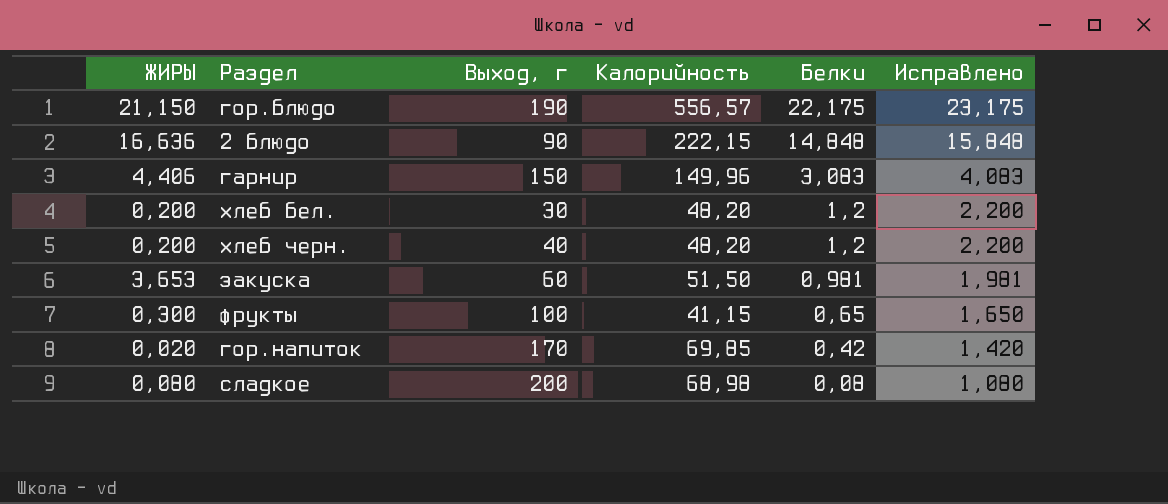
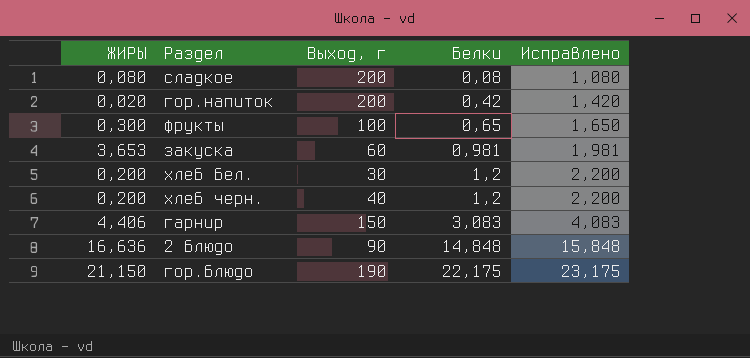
row order: Белки descending -> Белки ascending
column Калорийность | position: 4 -> none
гор.напиток | Выход, г: 170 -> 200

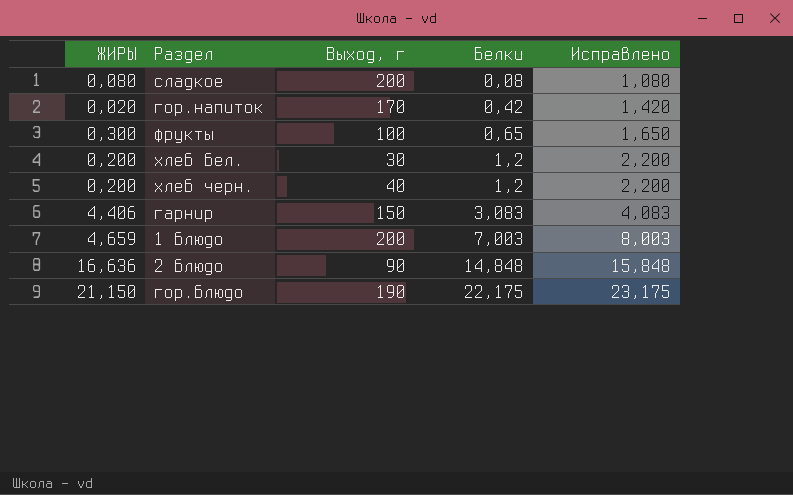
row закуска: 3,653 | 60 | 0,981 | 1,981 -> none
гор.напиток | Выход, г: 200 -> 170
row 1 блюдо: none -> 4,659 | 200 | 7,003 | 8,003

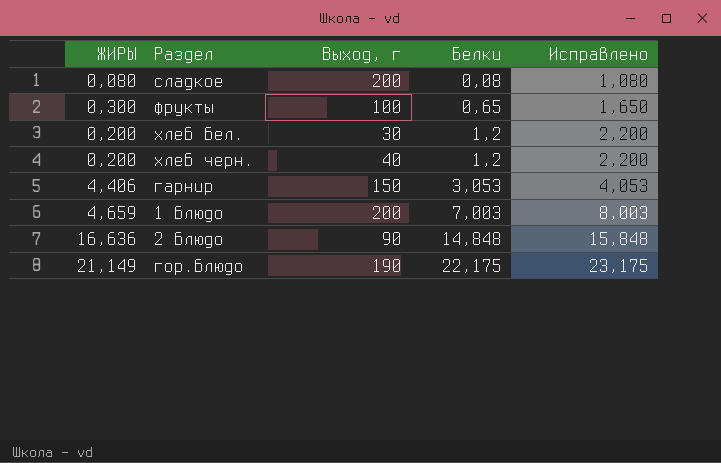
row гор.напиток: 0,020 | 170 | 0,42 | 1,420 -> none
гарнир | Белки: 3,083 -> 3,053
гарнир | Исправлено: 4,083 -> 4,053
гор.блюдо | ЖИРЫ: 21,150 -> 21,149

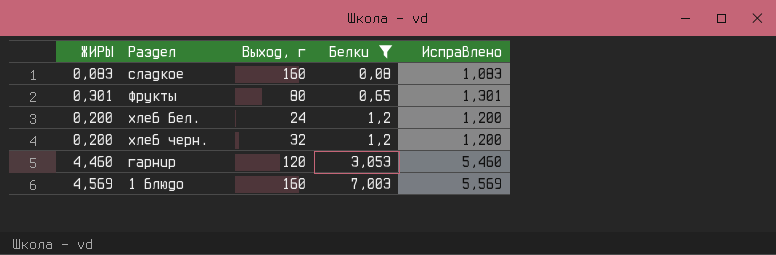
filter: none -> Белки <= 7,003
column Исправлено | formula: [Белки] + 1 -> [ЖИРЫ] + 1
сладкое | ЖИРЫ: 0,080 -> 0,083
сладкое | Выход, г: 200 -> 160
фрукты | ЖИРЫ: 0,300 -> 0,301
фрукты | Выход, г: 100 -> 80
хлеб бел. | Выход, г: 30 -> 24
хлеб черн. | Выход, г: 40 -> 32
гарнир | ЖИРЫ: 4,406 -> 4,460
гарнир | Выход, г: 150 -> 120
1 блюдо | ЖИРЫ: 4,659 -> 4,569
1 блюдо | Выход, г: 200 -> 160

